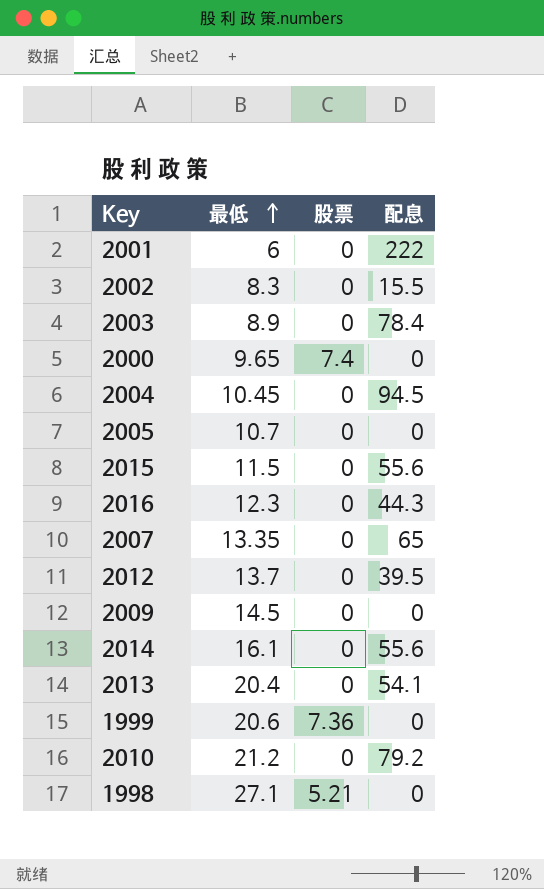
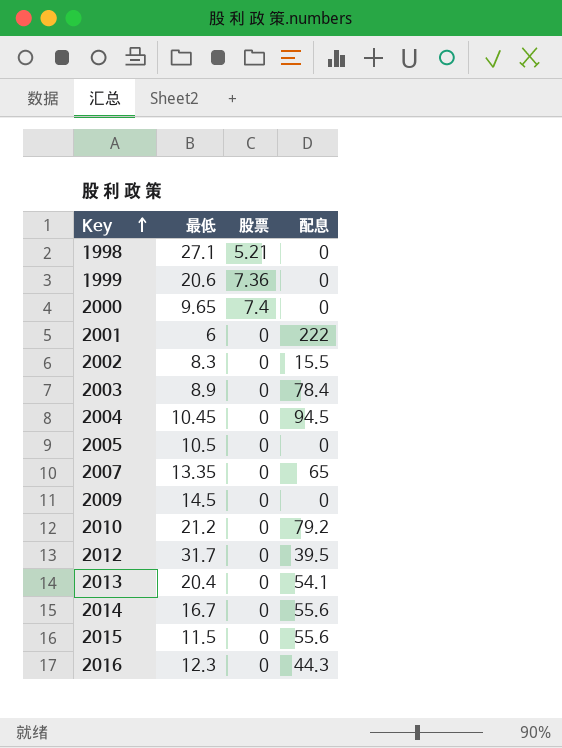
row order: 最低 ascending -> Key ascending
2005 | 最低: 10.7 -> 10.5
2012 | 最低: 13.7 -> 31.7
2014 | 最低: 16.1 -> 16.7

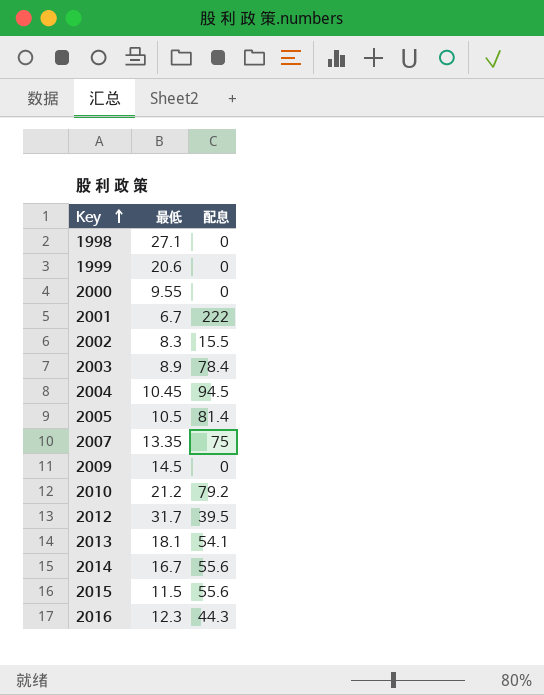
column 股票 | position: 3 -> none
2000 | 最低: 9.65 -> 9.55
2001 | 最低: 6 -> 6.7
2005 | 配息: 0 -> 81.4
2007 | 配息: 65 -> 75
2013 | 最低: 20.4 -> 18.1

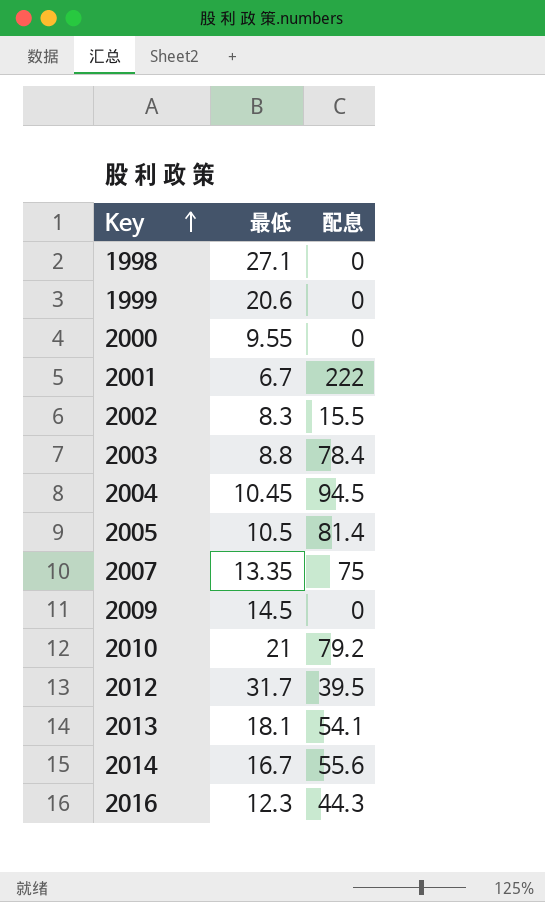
row 2015: 11.5 | 55.6 -> none
2003 | 最低: 8.9 -> 8.8
2010 | 最低: 21.2 -> 21

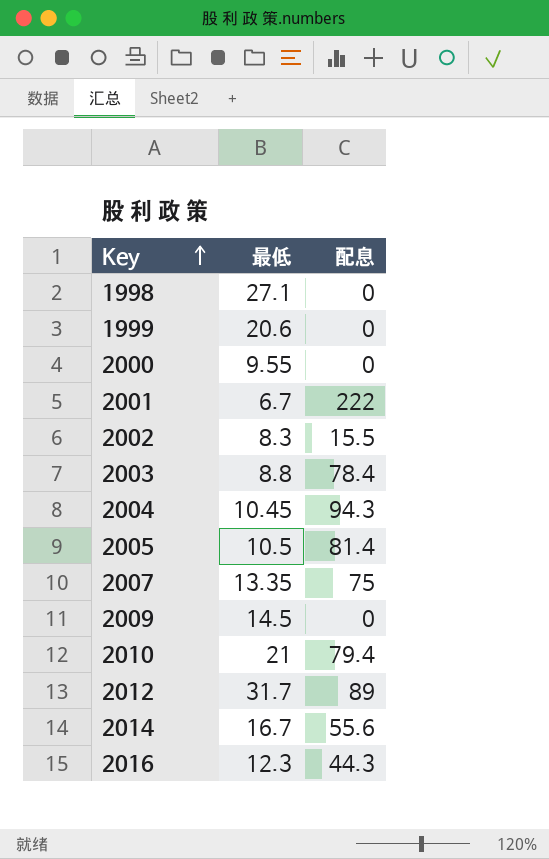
row 2013: 18.1 | 54.1 -> none
2004 | 配息: 94.5 -> 94.3
2010 | 配息: 79.2 -> 79.4
2012 | 配息: 39.5 -> 89

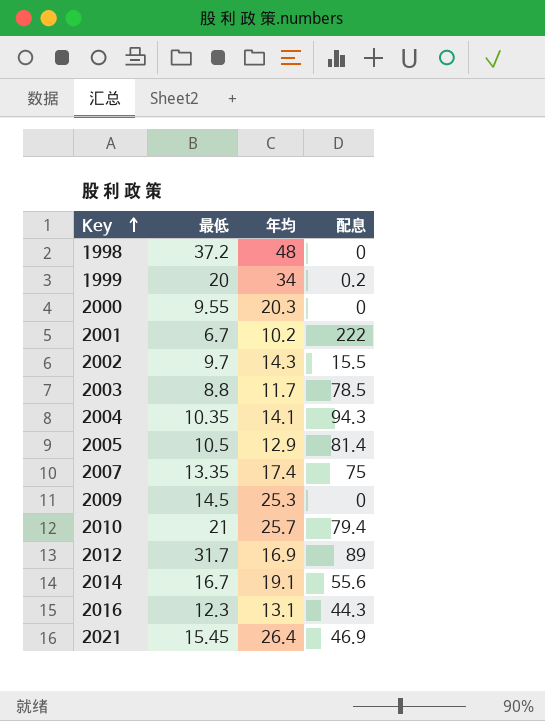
column 年均 | position: none -> 3
1998 | 最低: 27.1 -> 37.2
1999 | 最低: 20.6 -> 20
1999 | 配息: 0 -> 0.2
2002 | 最低: 8.3 -> 9.7
2003 | 配息: 78.4 -> 78.5
2004 | 最低: 10.45 -> 10.35
row 2021: none -> 15.45 | 26.4 | 46.9

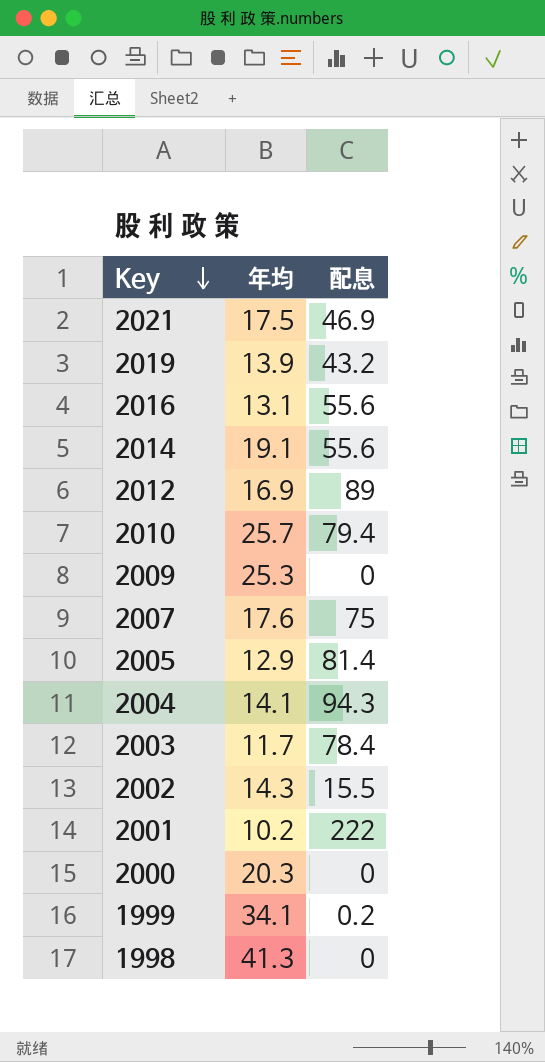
row order: Key ascending -> Key descending
column 最低 | position: 2 -> none
2021 | 年均: 26.4 -> 17.5
row 2019: none -> 13.9 | 43.2
2016 | 配息: 44.3 -> 55.6
2007 | 年均: 17.4 -> 17.6
2003 | 配息: 78.5 -> 78.4
1999 | 年均: 34 -> 34.1
1998 | 年均: 48 -> 41.3

